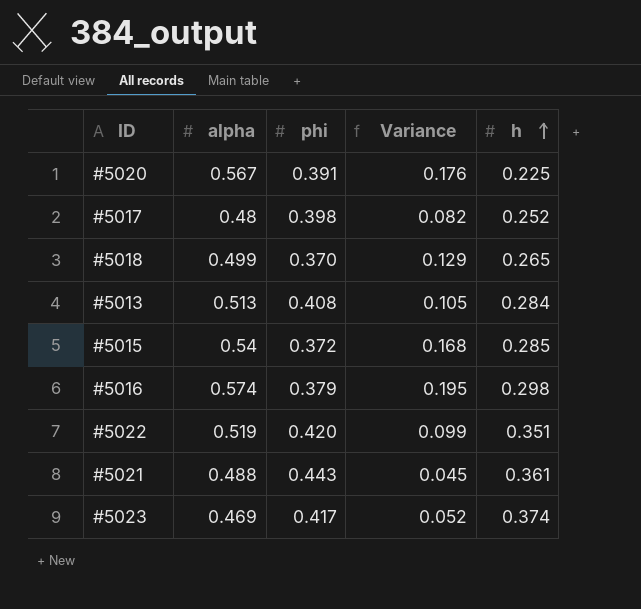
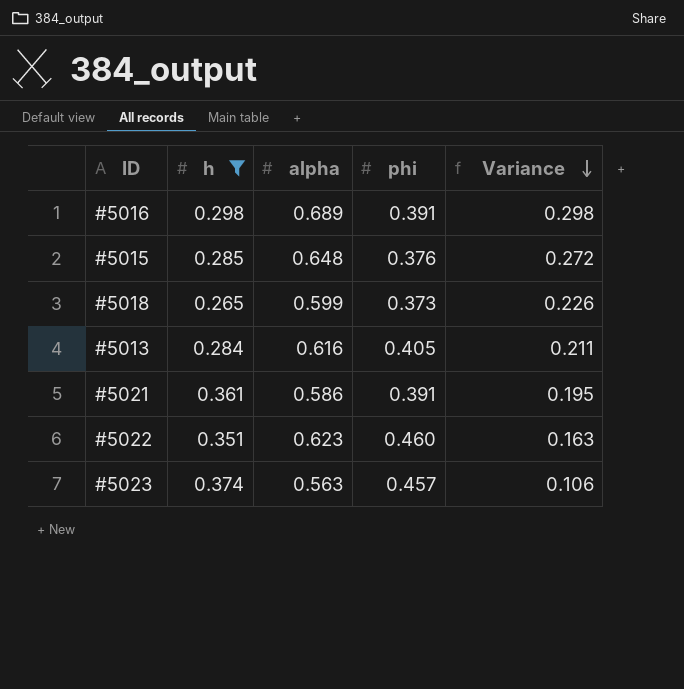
filter: none -> h >= 0.265
row order: h ascending -> Variance descending
column h | position: 5 -> 2
#5016 | alpha: 0.574 -> 0.689
#5016 | phi: 0.379 -> 0.391
#5016 | Variance: 0.195 -> 0.298
#5015 | alpha: 0.54 -> 0.648
#5015 | phi: 0.372 -> 0.376
#5015 | Variance: 0.168 -> 0.272
#5018 | alpha: 0.499 -> 0.599
#5018 | phi: 0.370 -> 0.373
#5018 | Variance: 0.129 -> 0.226
#5013 | alpha: 0.513 -> 0.616
#5013 | phi: 0.408 -> 0.405
#5013 | Variance: 0.105 -> 0.211
#5021 | alpha: 0.488 -> 0.586
#5021 | phi: 0.443 -> 0.391
#5021 | Variance: 0.045 -> 0.195
#5022 | alpha: 0.519 -> 0.623
#5022 | phi: 0.420 -> 0.460
#5022 | Variance: 0.099 -> 0.163
#5023 | alpha: 0.469 -> 0.563
#5023 | phi: 0.417 -> 0.457
#5023 | Variance: 0.052 -> 0.106

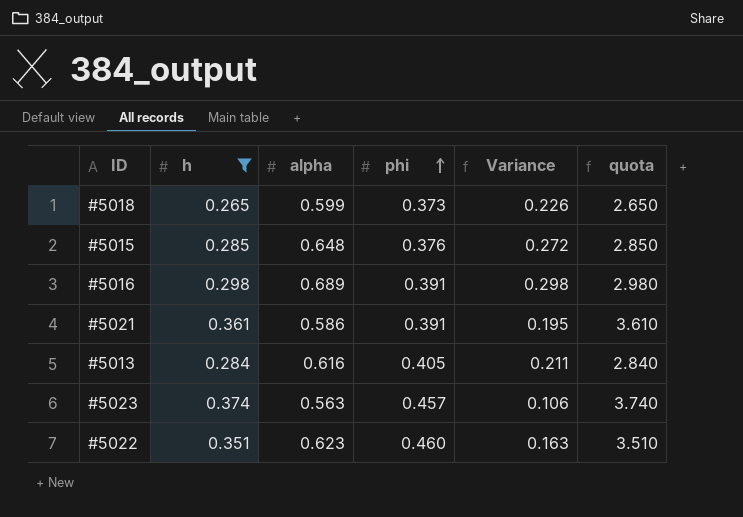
row order: Variance descending -> phi ascending
column quota | formula: none -> [h] * 10

